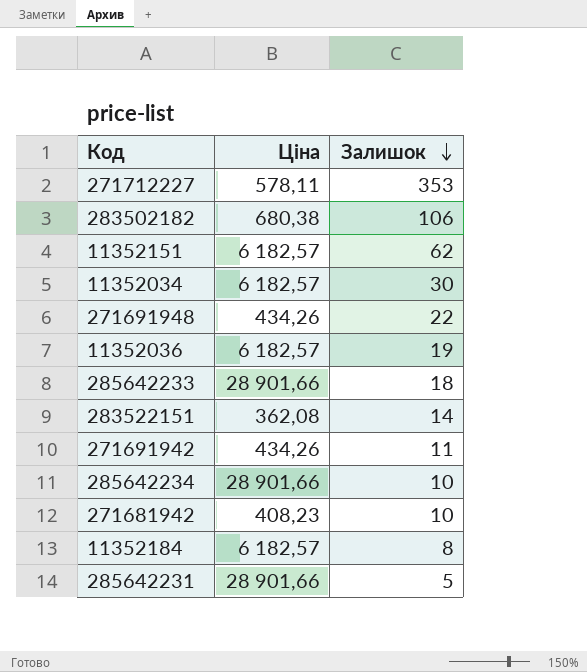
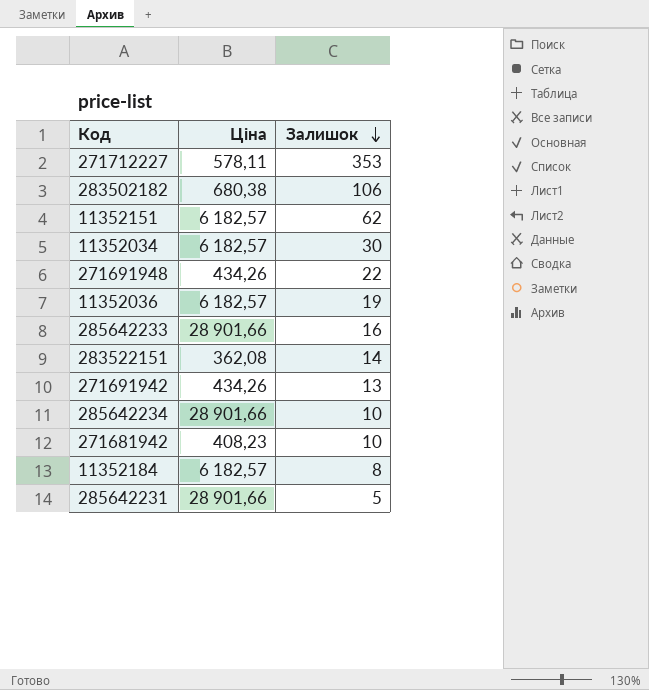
285642233 | Залишок: 18 -> 16
271691942 | Залишок: 11 -> 13

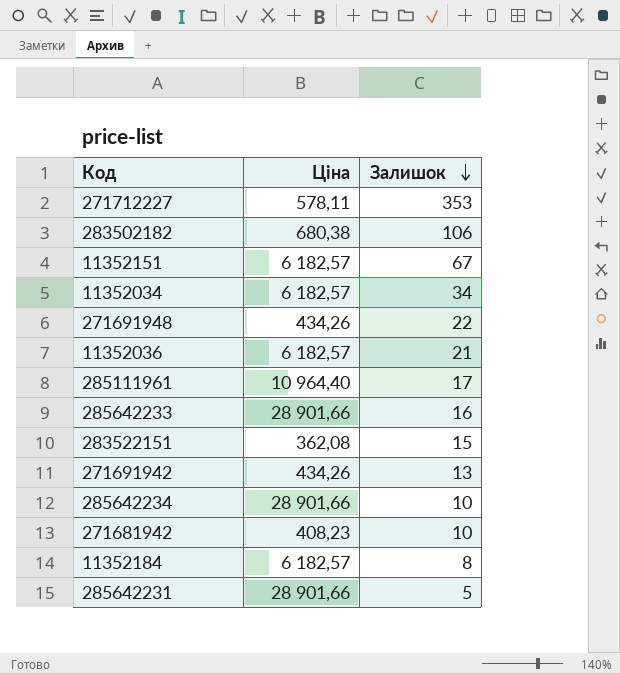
11352151 | Залишок: 62 -> 67
11352034 | Залишок: 30 -> 34
11352036 | Залишок: 19 -> 21
row 285111961: none -> 10 964,40 | 17
283522151 | Залишок: 14 -> 15

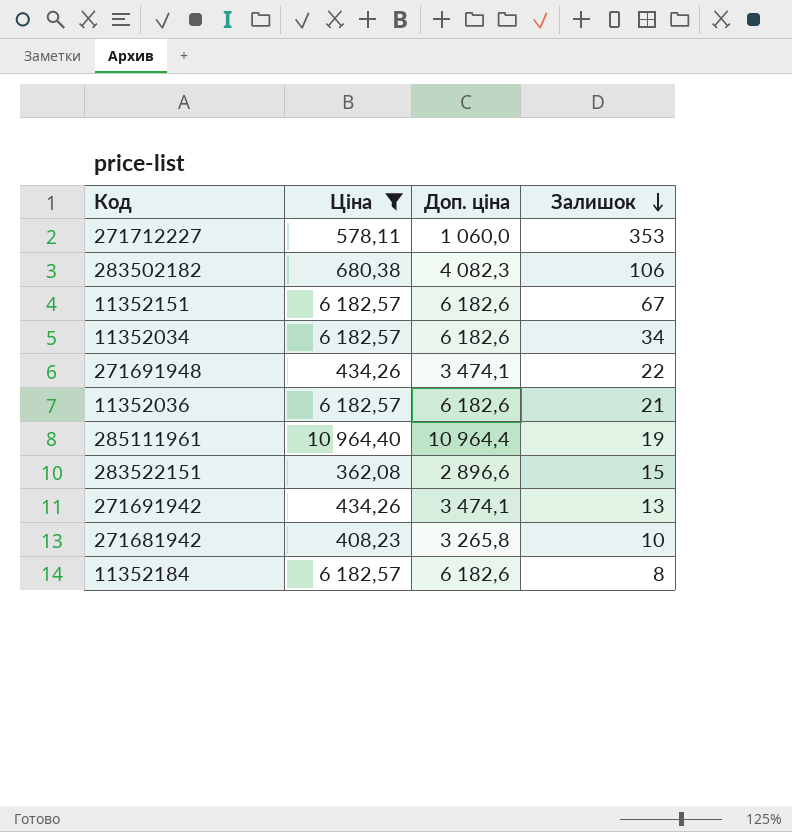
filter: none -> Ціна != 28 901,66
column Доп. ціна | position: none -> 3
285111961 | Залишок: 17 -> 19

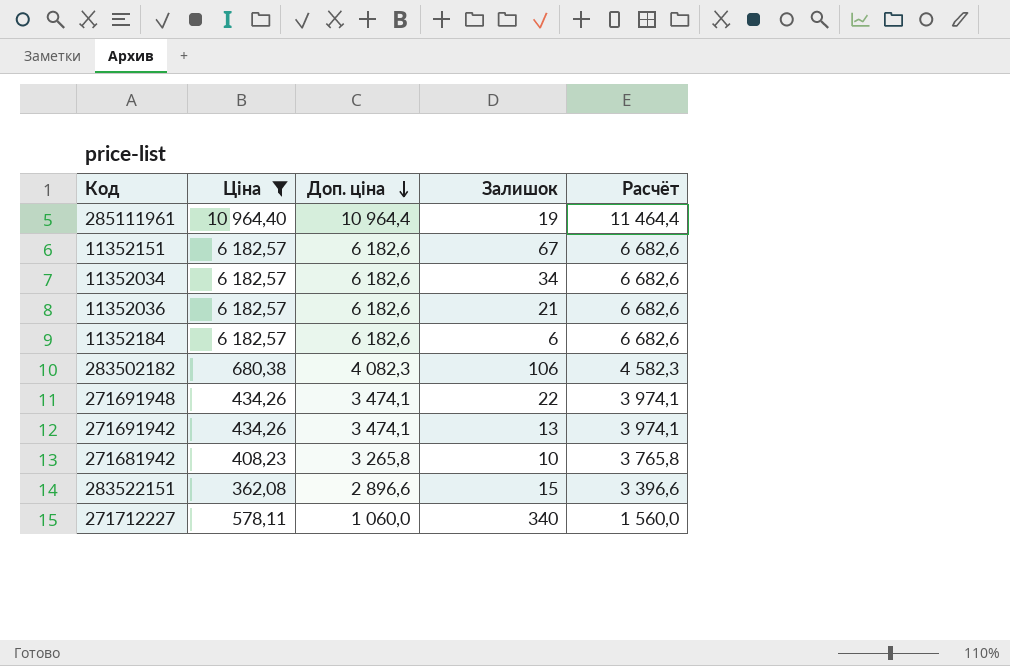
row order: Залишок descending -> Доп. ціна descending
column Расчёт | formula: none -> [Доп. ціна] + 500
11352184 | Залишок: 8 -> 6
271712227 | Залишок: 353 -> 340

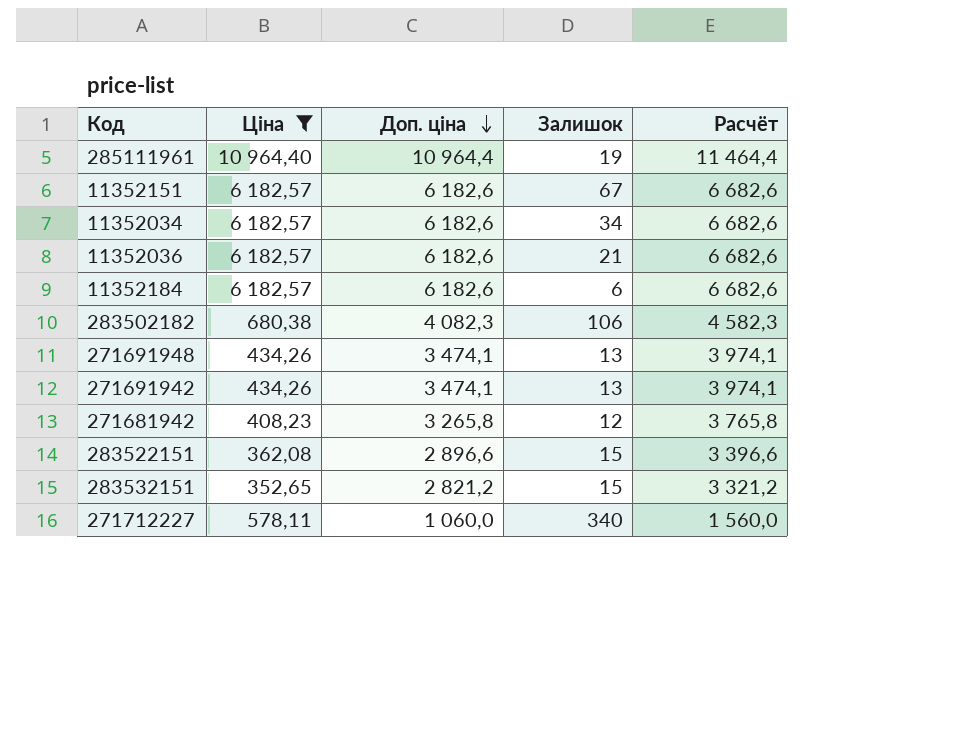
271691948 | Залишок: 22 -> 13
271681942 | Залишок: 10 -> 12
row 283532151: none -> 352,65 | 2 821,2 | 15 | 3 321,2

